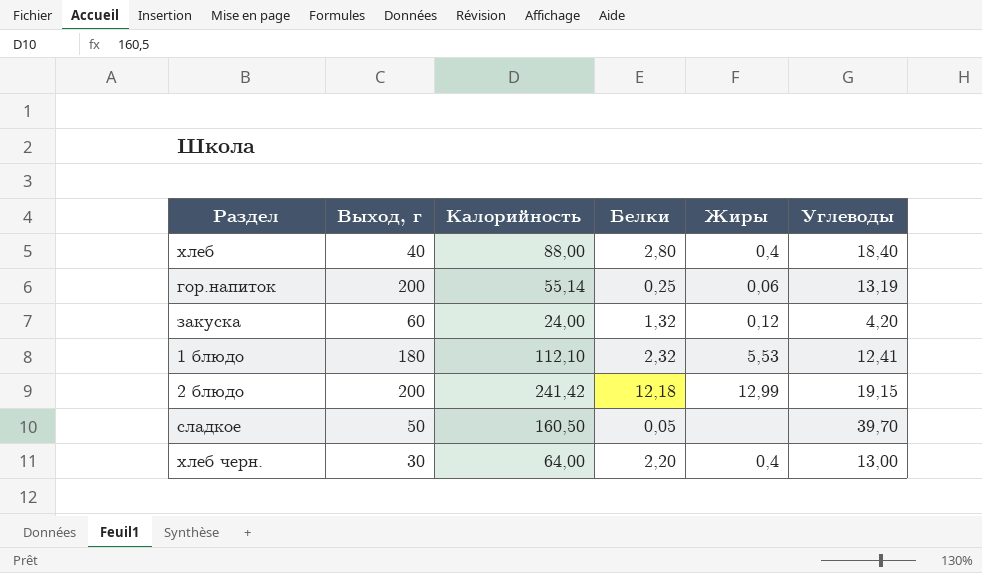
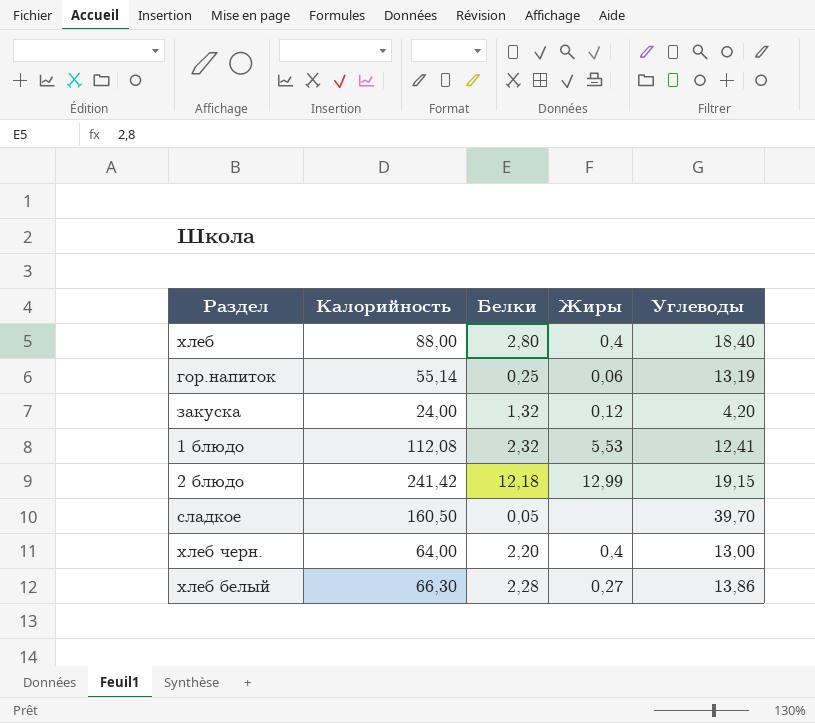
column Выход, г | position: 2 -> none
1 блюдо | Калорийность: 112,10 -> 112,08
row хлеб белый: none -> 66,30 | 2,28 | 0,27 | 13,86

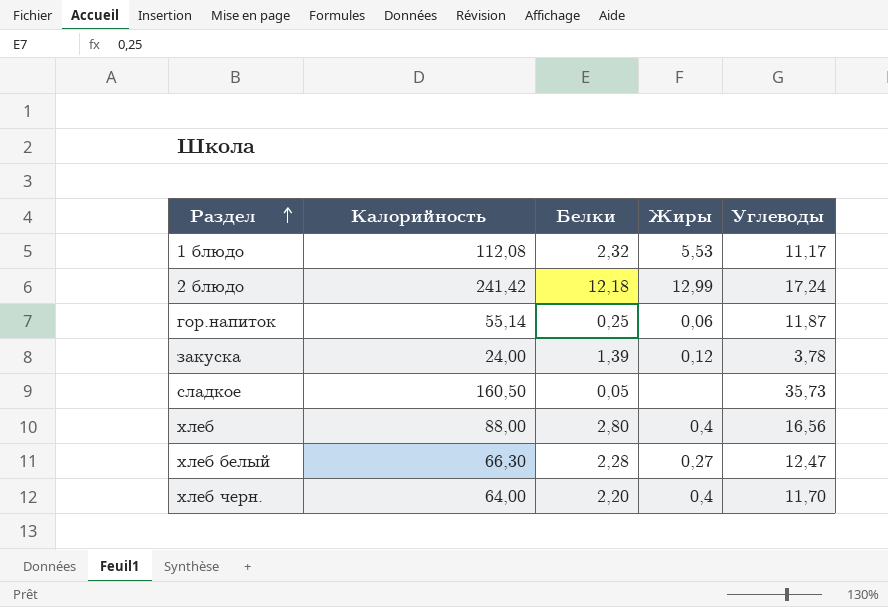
row order: none -> Раздел ascending
1 блюдо | Углеводы: 12,41 -> 11,17
2 блюдо | Углеводы: 19,15 -> 17,24
гор.напиток | Углеводы: 13,19 -> 11,87
закуска | Белки: 1,32 -> 1,39
закуска | Углеводы: 4,20 -> 3,78
сладкое | Углеводы: 39,70 -> 35,73
хлеб | Углеводы: 18,40 -> 16,56
хлеб белый | Углеводы: 13,86 -> 12,47
хлеб черн. | Углеводы: 13,00 -> 11,70

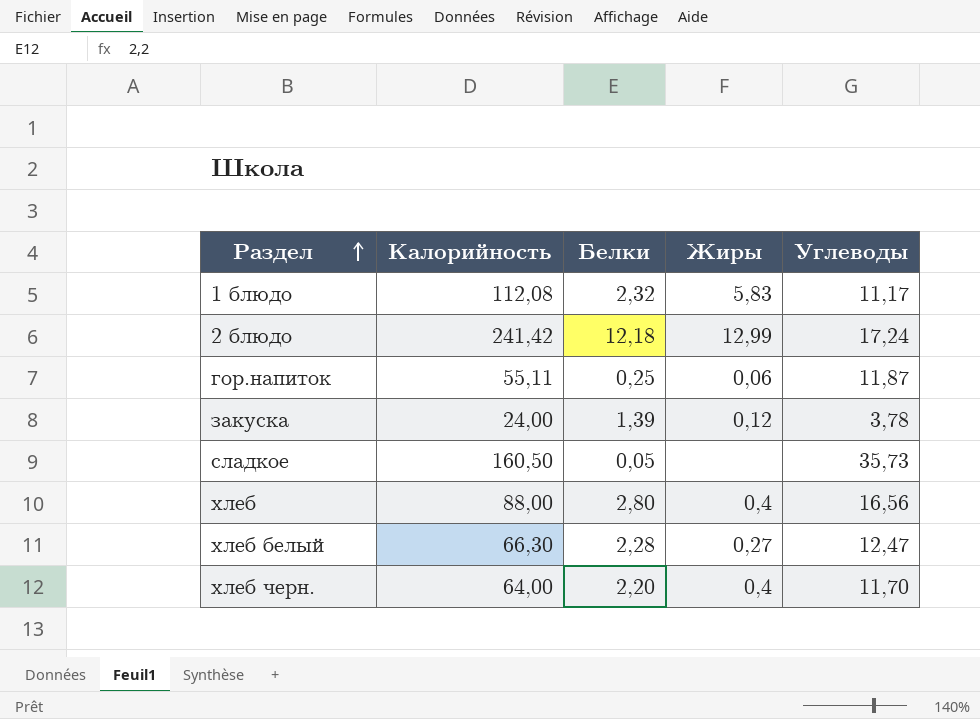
1 блюдо | Жиры: 5,53 -> 5,83
гор.напиток | Калорийность: 55,14 -> 55,11

